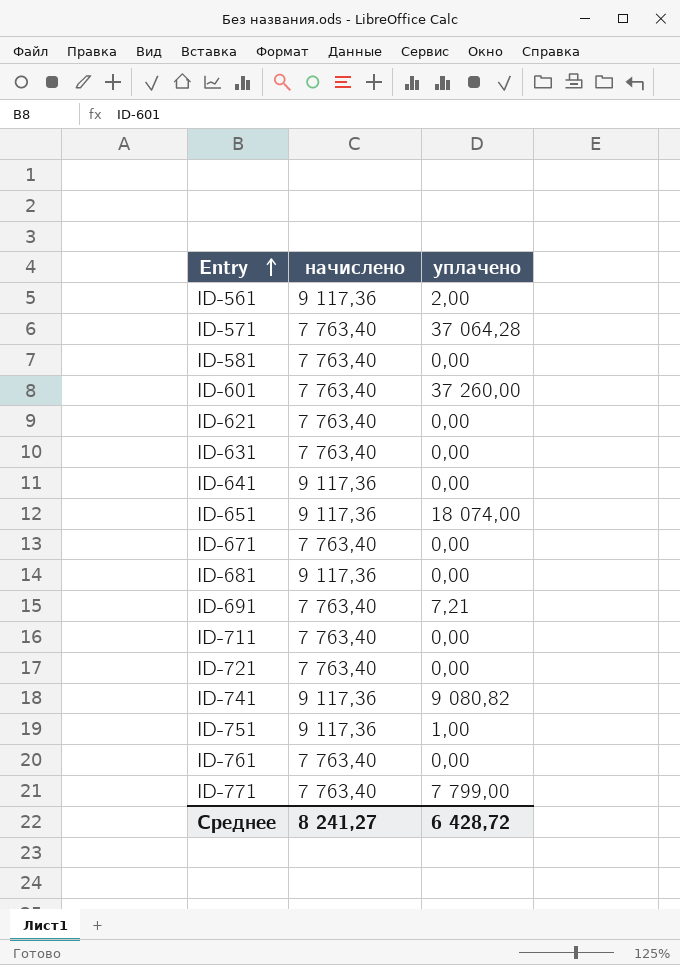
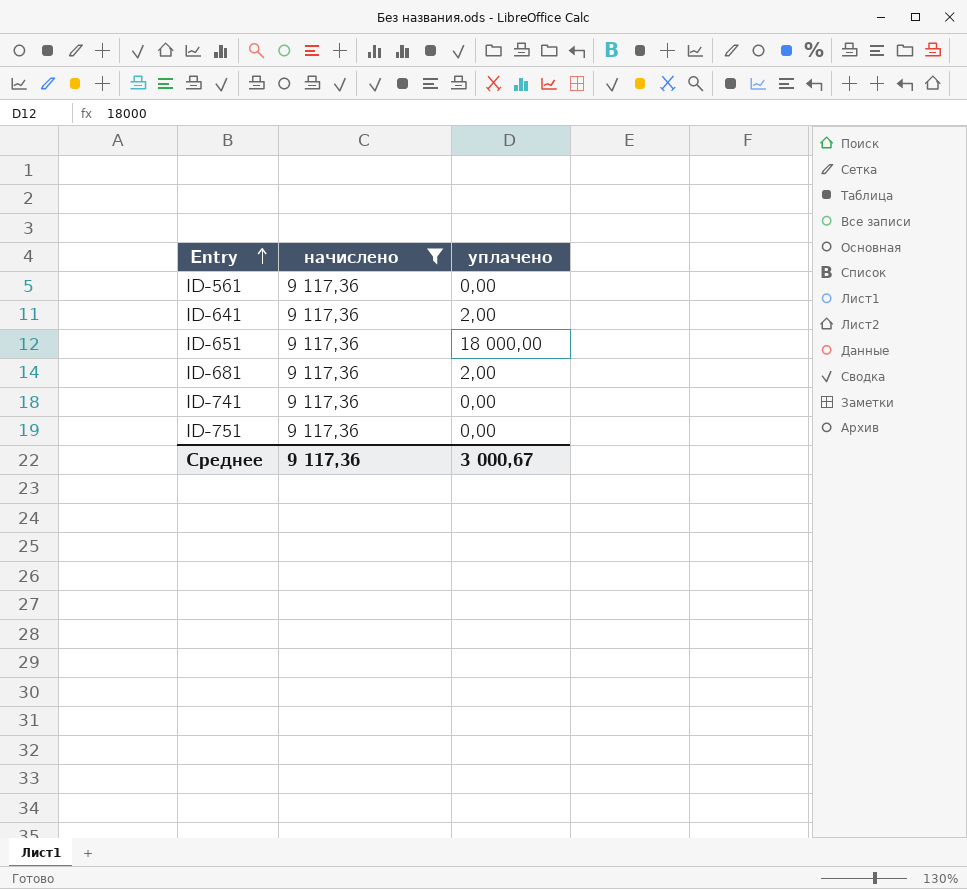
filter: none -> начислено = 9 117,36
ID-561 | уплачено: 2,00 -> 0,00
ID-641 | уплачено: 0,00 -> 2,00
ID-651 | уплачено: 18 074,00 -> 18 000,00
ID-681 | уплачено: 0,00 -> 2,00
ID-741 | уплачено: 9 080,82 -> 0,00
ID-751 | уплачено: 1,00 -> 0,00
Среднее | начислено: 8 241,27 -> 9 117,36
Среднее | уплачено: 6 428,72 -> 3 000,67

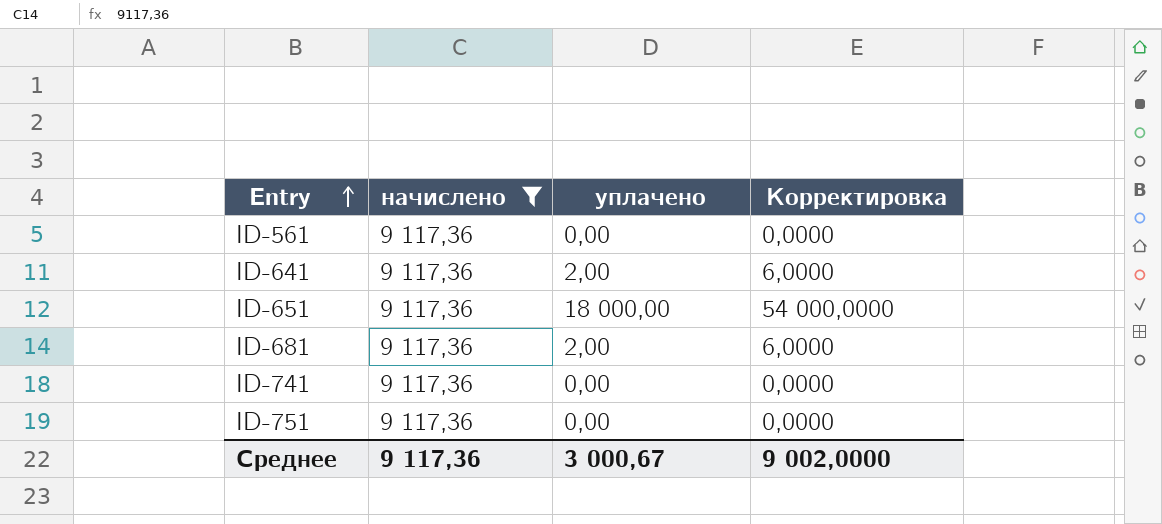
column Корректировка | formula: none -> [уплачено] * 3

